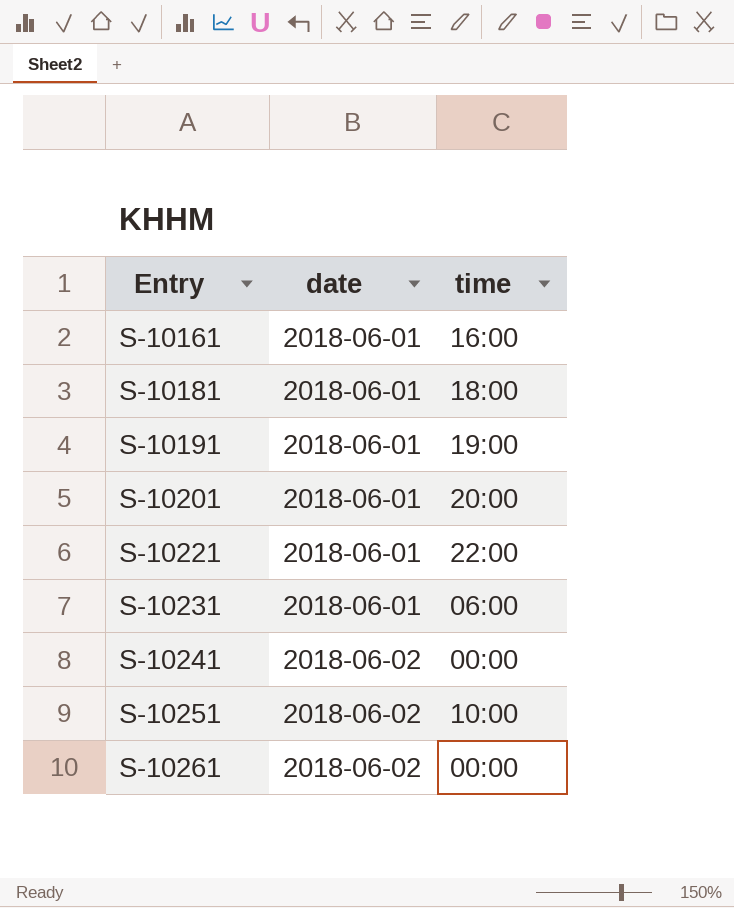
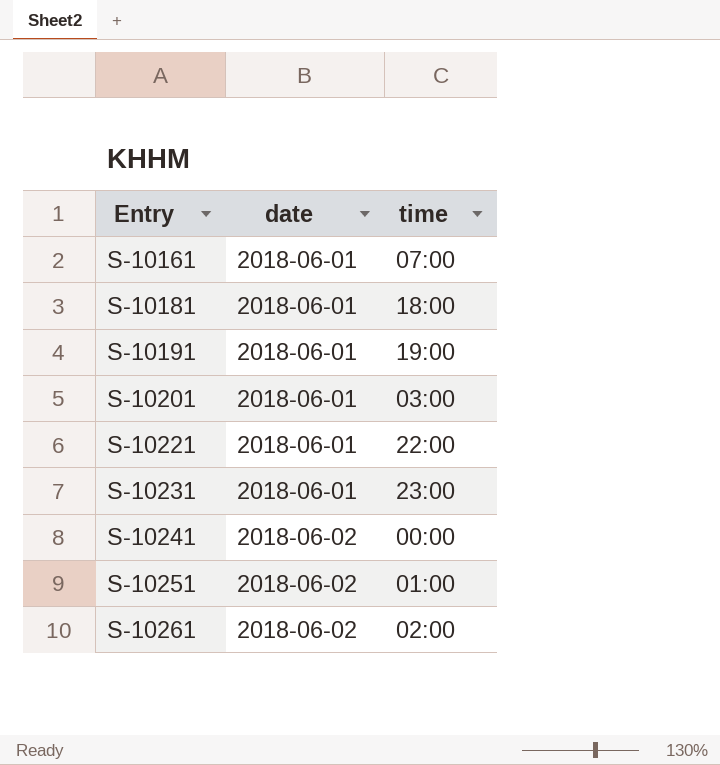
S-10161 | time: 16:00 -> 07:00
S-10201 | time: 20:00 -> 03:00
S-10231 | time: 06:00 -> 23:00
S-10251 | time: 10:00 -> 01:00
S-10261 | time: 00:00 -> 02:00

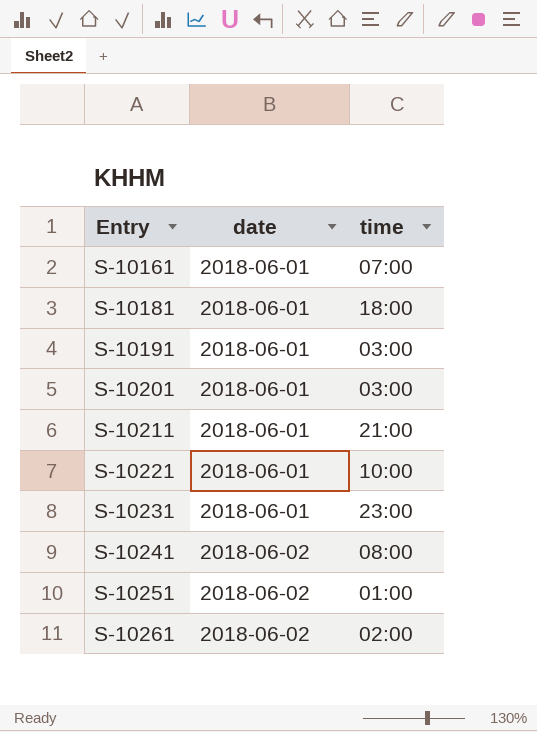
S-10191 | time: 19:00 -> 03:00
row S-10211: none -> 2018-06-01 | 21:00
S-10221 | time: 22:00 -> 10:00
S-10241 | time: 00:00 -> 08:00

